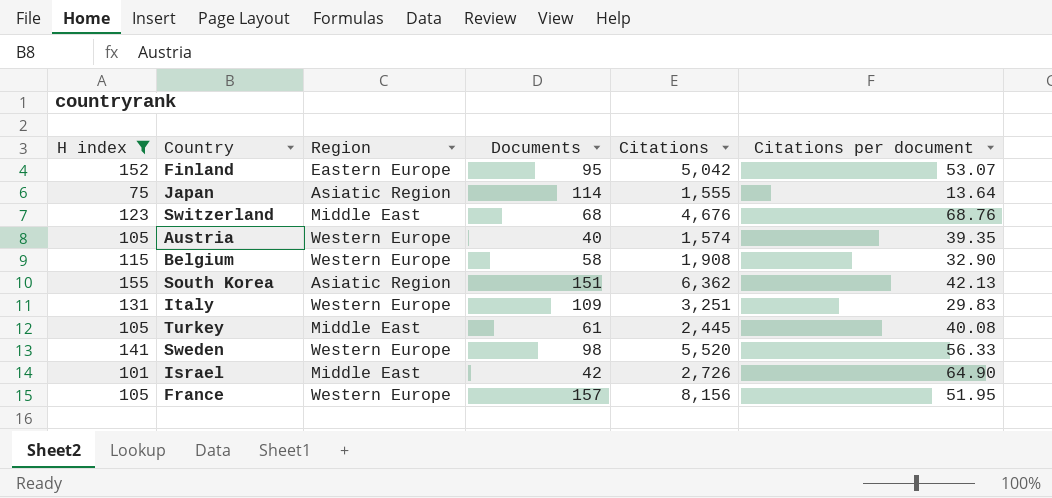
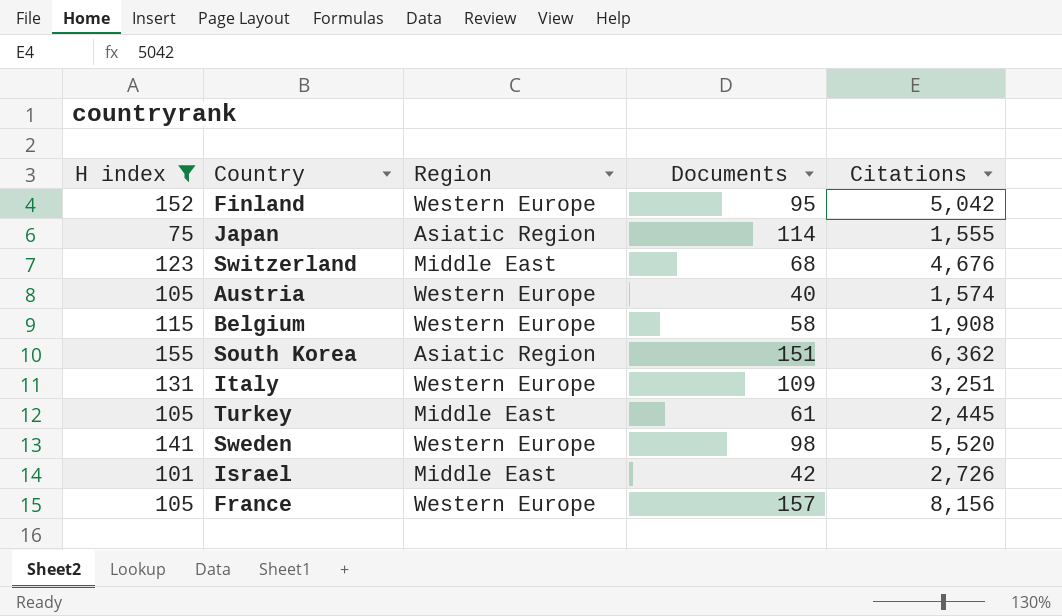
column Citations per document | formula: [Citations] / [Documents] -> none
Finland | Region: Eastern Europe -> Western Europe

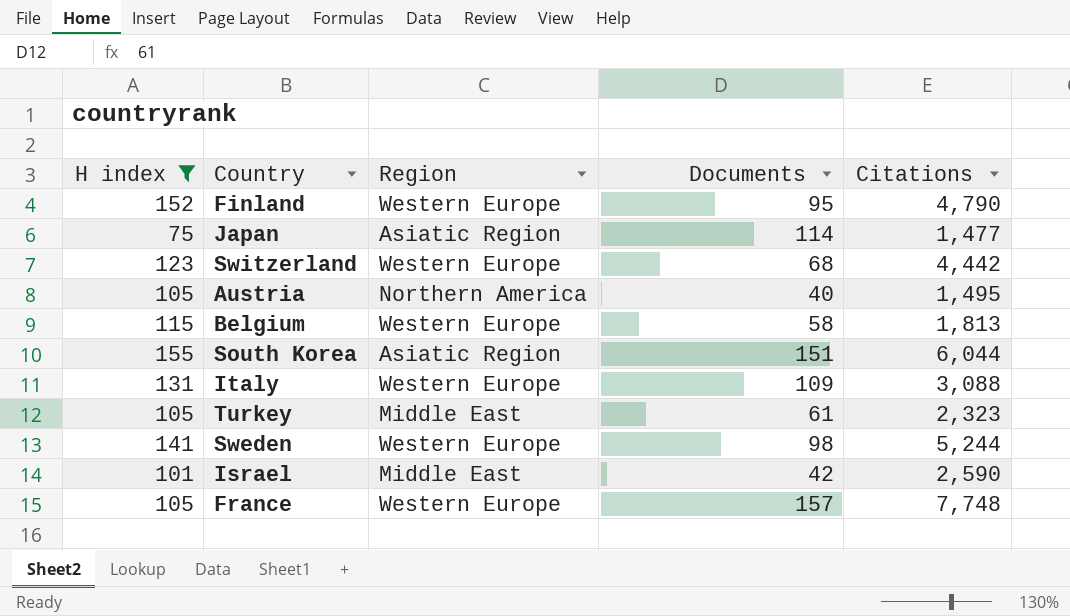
Finland | Citations: 5,042 -> 4,790
Japan | Citations: 1,555 -> 1,477
Switzerland | Region: Middle East -> Western Europe
Switzerland | Citations: 4,676 -> 4,442
Austria | Region: Western Europe -> Northern America
Austria | Citations: 1,574 -> 1,495
Belgium | Citations: 1,908 -> 1,813
South Korea | Citations: 6,362 -> 6,044
Italy | Citations: 3,251 -> 3,088
Turkey | Citations: 2,445 -> 2,323
Sweden | Citations: 5,520 -> 5,244
Israel | Citations: 2,726 -> 2,590
France | Citations: 8,156 -> 7,748

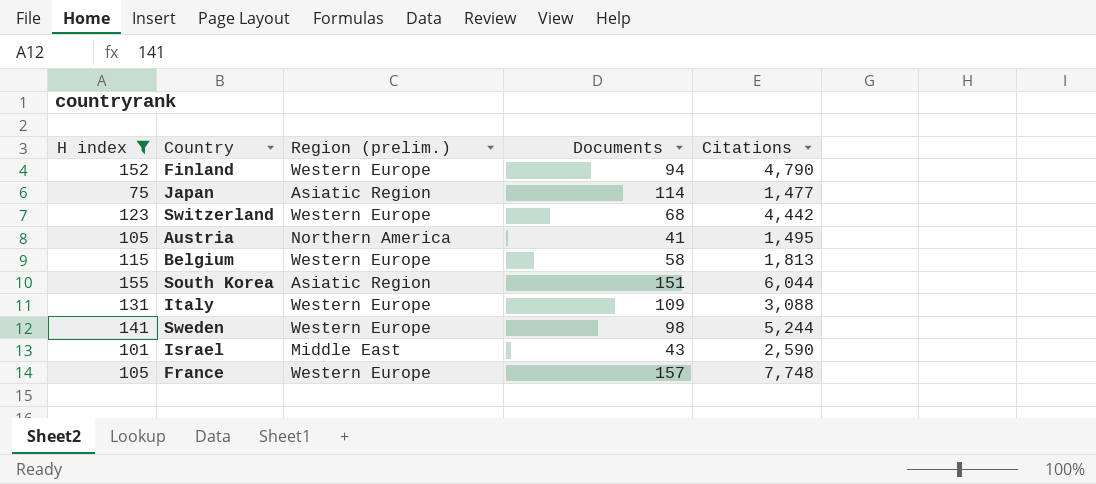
column name: Region -> Region (prelim.)
row Turkey: 105 | Middle East | 61 | 2,323 -> none
Finland | Documents: 95 -> 94
Austria | Documents: 40 -> 41
Israel | Documents: 42 -> 43

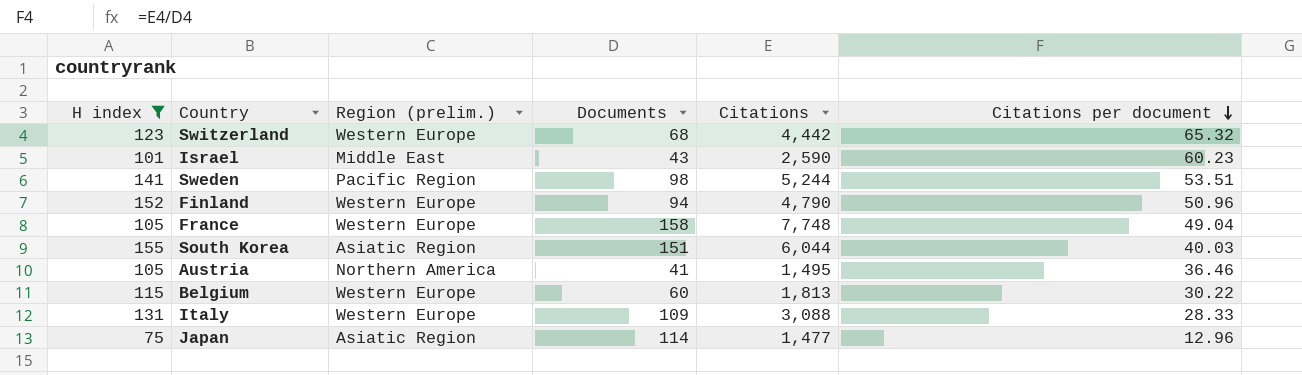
row order: none -> Citations per document descending
column Citations per document | formula: none -> [Citations] / [Documents]
Sweden | Region (prelim.): Western Europe -> Pacific Region
France | Documents: 157 -> 158
Belgium | Documents: 58 -> 60

